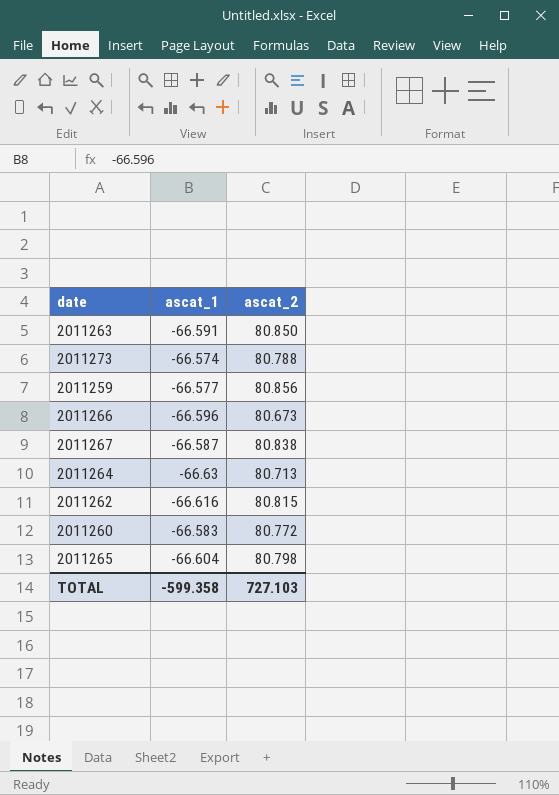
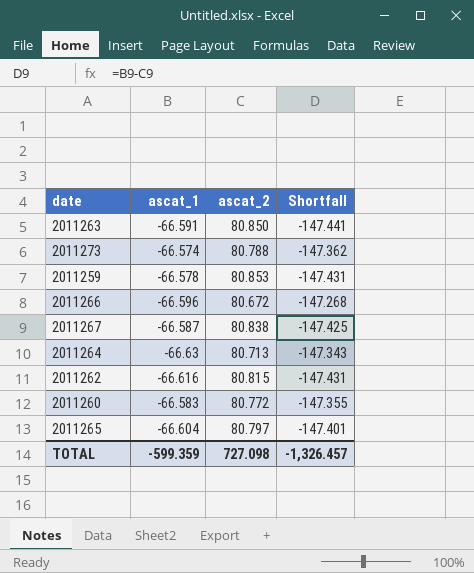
column Shortfall | formula: none -> [ascat_1] - [ascat_2]
2011259 | ascat_1: -66.577 -> -66.578
2011259 | ascat_2: 80.856 -> 80.853
2011266 | ascat_2: 80.673 -> 80.672
2011265 | ascat_2: 80.798 -> 80.797
TOTAL | ascat_1: -599.358 -> -599.359
TOTAL | ascat_2: 727.103 -> 727.098

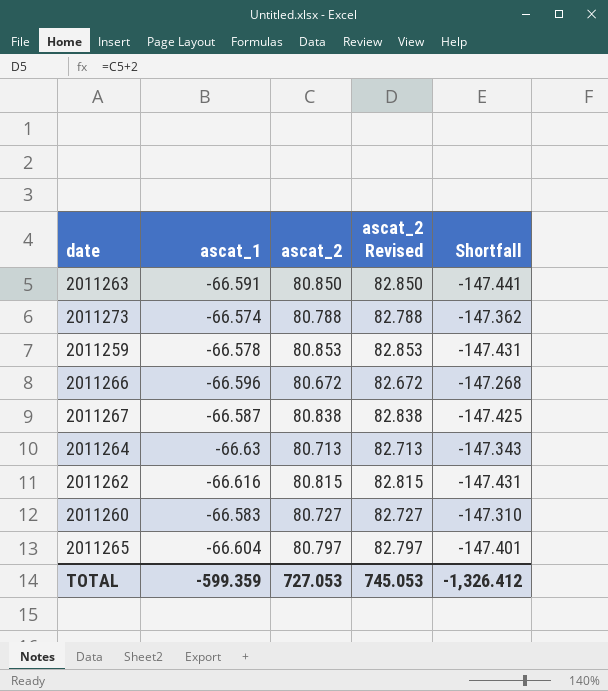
column ascat_2 Revised | formula: none -> [ascat_2] + 2
2011260 | ascat_2: 80.772 -> 80.727
2011260 | Shortfall: -147.355 -> -147.310
TOTAL | ascat_2: 727.098 -> 727.053
TOTAL | Shortfall: -1,326.457 -> -1,326.412

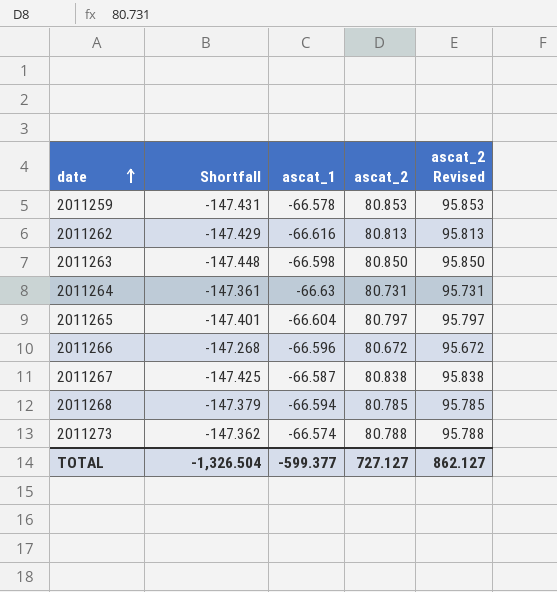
row order: none -> date ascending
column Shortfall | position: 5 -> 2
column ascat_2 Revised | formula: [ascat_2] + 2 -> [ascat_2] + 15
row 2011260: -66.583 | 80.727 | 82.727 | -147.310 -> none
2011262 | Shortfall: -147.431 -> -147.429
2011262 | ascat_2: 80.815 -> 80.813
2011263 | Shortfall: -147.441 -> -147.448
2011263 | ascat_1: -66.591 -> -66.598
2011264 | Shortfall: -147.343 -> -147.361
2011264 | ascat_2: 80.713 -> 80.731
row 2011268: none -> -147.379 | -66.594 | 80.785 | 95.785
TOTAL | Shortfall: -1,326.412 -> -1,326.504
TOTAL | ascat_1: -599.359 -> -599.377
TOTAL | ascat_2: 727.053 -> 727.127
TOTAL | ascat_2 Revised: 745.053 -> 862.127

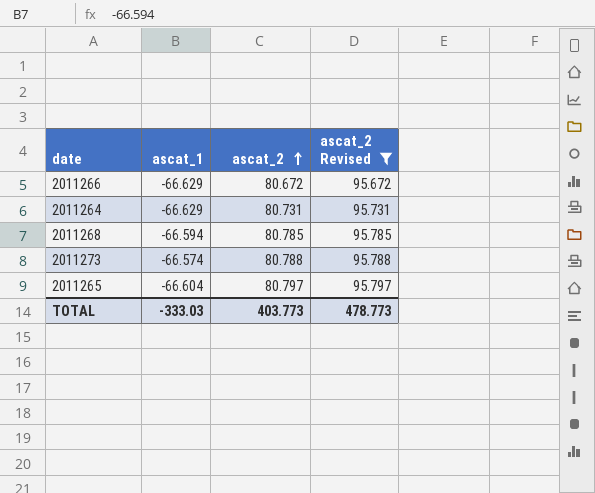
filter: none -> ascat_2 Revised <= 95.797
row order: date ascending -> ascat_2 ascending
column Shortfall | formula: [ascat_1] - [ascat_2] -> none
2011266 | ascat_1: -66.596 -> -66.629
2011264 | ascat_1: -66.63 -> -66.629
TOTAL | ascat_1: -599.377 -> -333.03
TOTAL | ascat_2: 727.127 -> 403.773
TOTAL | ascat_2 Revised: 862.127 -> 478.773

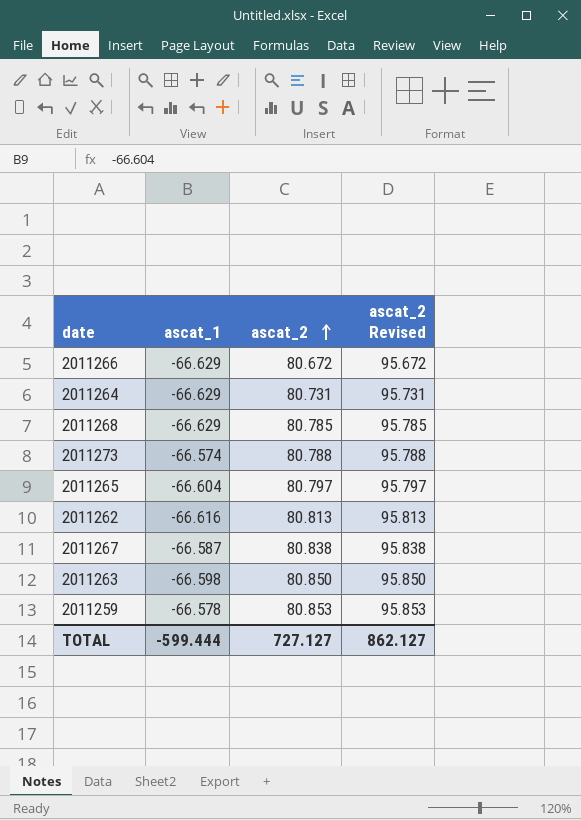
filter: ascat_2 Revised <= 95.797 -> none
2011268 | ascat_1: -66.594 -> -66.629
TOTAL | ascat_1: -333.03 -> -599.444
TOTAL | ascat_2: 403.773 -> 727.127
TOTAL | ascat_2 Revised: 478.773 -> 862.127

